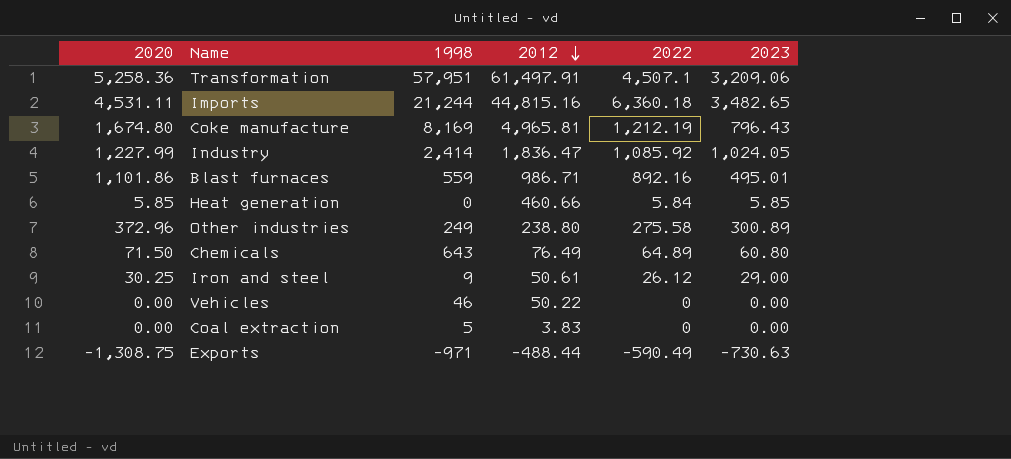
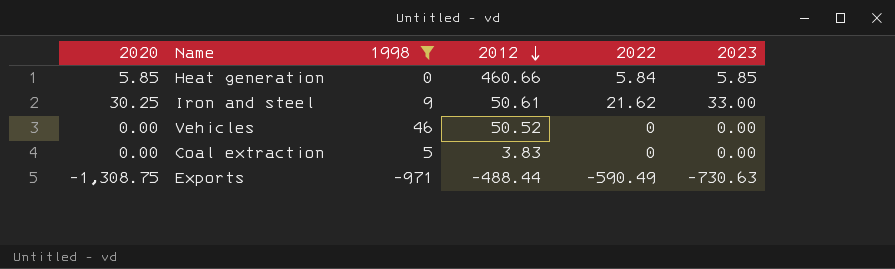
filter: none -> 1998 <= 46
Iron and steel | 2022: 26.12 -> 21.62
Iron and steel | 2023: 29.00 -> 33.00
Vehicles | 2012: 50.22 -> 50.52

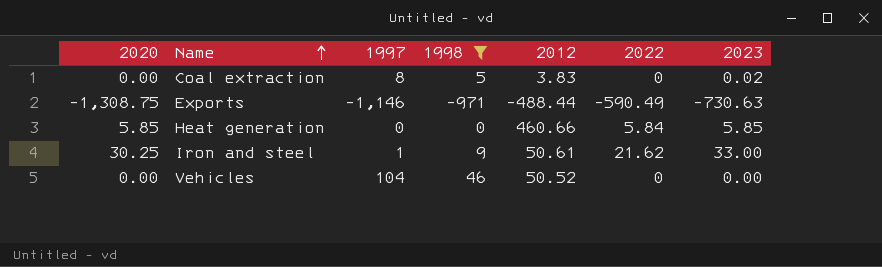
row order: 2012 descending -> Name ascending
column 1997 | position: none -> 3
Coal extraction | 2023: 0.00 -> 0.02

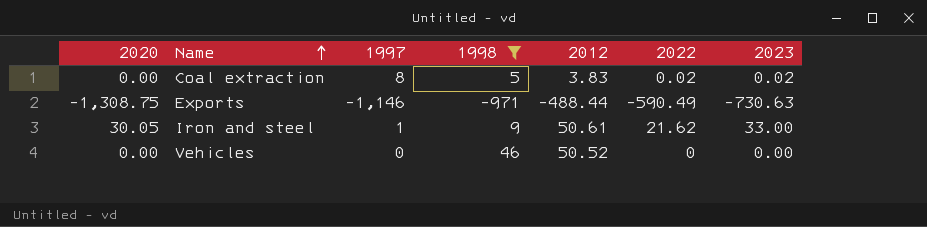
row Heat generation: 5.85 | 0 | 0 | 460.66 | 5.84 | 5.85 -> none
Coal extraction | 2022: 0 -> 0.02
Iron and steel | 2020: 30.25 -> 30.05
Vehicles | 1997: 104 -> 0

